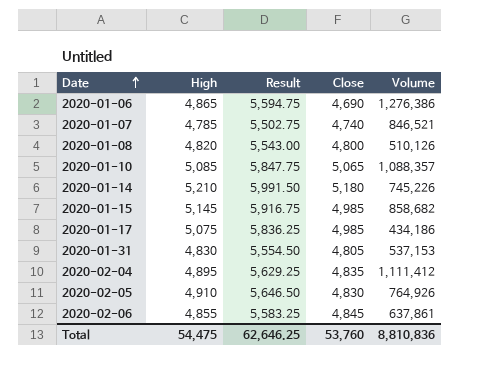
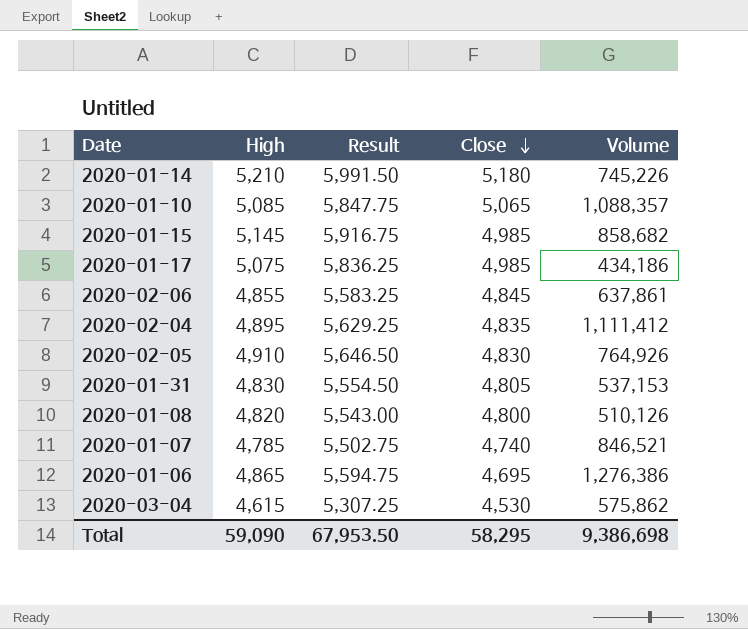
row order: Date ascending -> Close descending
2020-01-06 | Close: 4,690 -> 4,695
row 2020-03-04: none -> 4,615 | 5,307.25 | 4,530 | 575,862
Total | High: 54,475 -> 59,090
Total | Result: 62,646.25 -> 67,953.50
Total | Close: 53,760 -> 58,295
Total | Volume: 8,810,836 -> 9,386,698

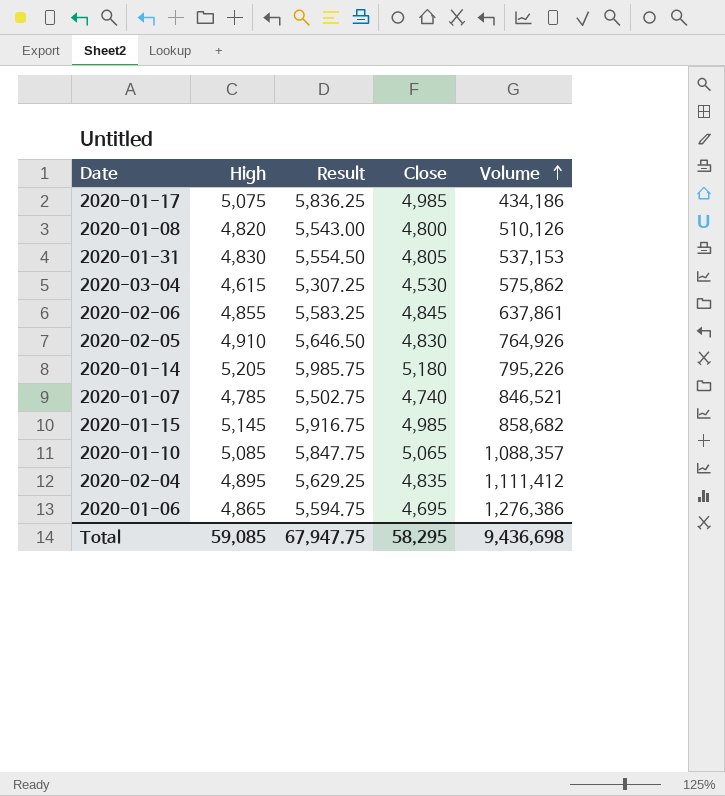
row order: Close descending -> Volume ascending
2020-01-14 | High: 5,210 -> 5,205
2020-01-14 | Result: 5,991.50 -> 5,985.75
2020-01-14 | Volume: 745,226 -> 795,226
Total | High: 59,090 -> 59,085
Total | Result: 67,953.50 -> 67,947.75
Total | Volume: 9,386,698 -> 9,436,698

